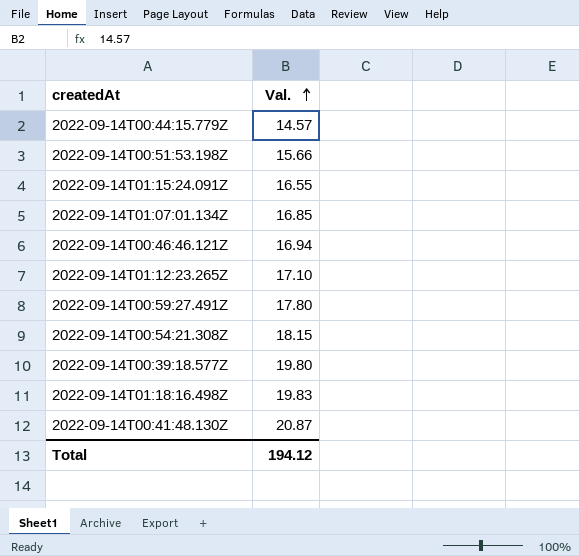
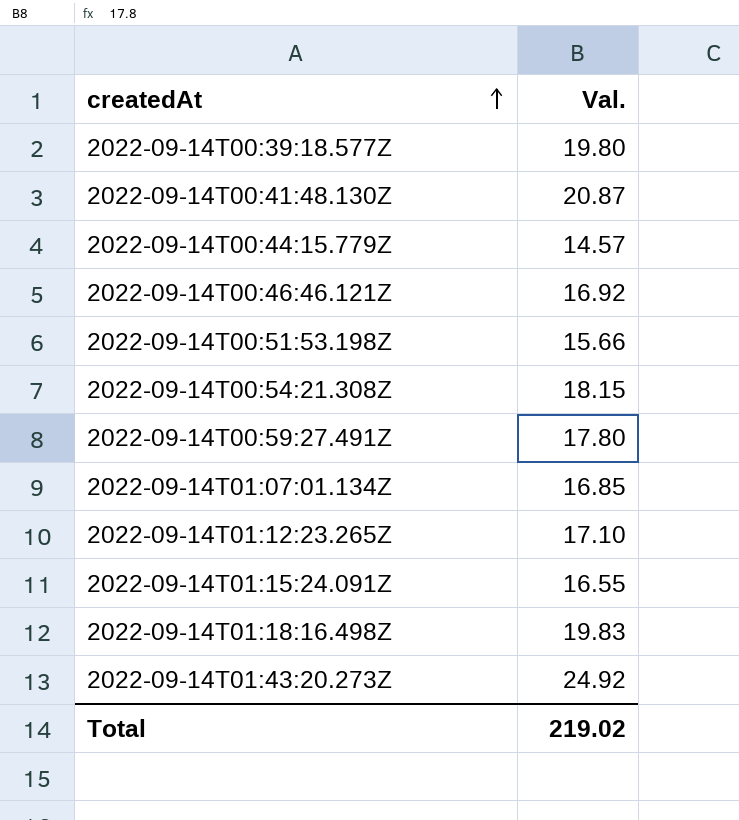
row order: Val. ascending -> createdAt ascending
2022-09-14T00:46:46.121Z | Val.: 16.94 -> 16.92
row 2022-09-14T01:43:20.273Z: none -> 24.92
Total | Val.: 194.12 -> 219.02

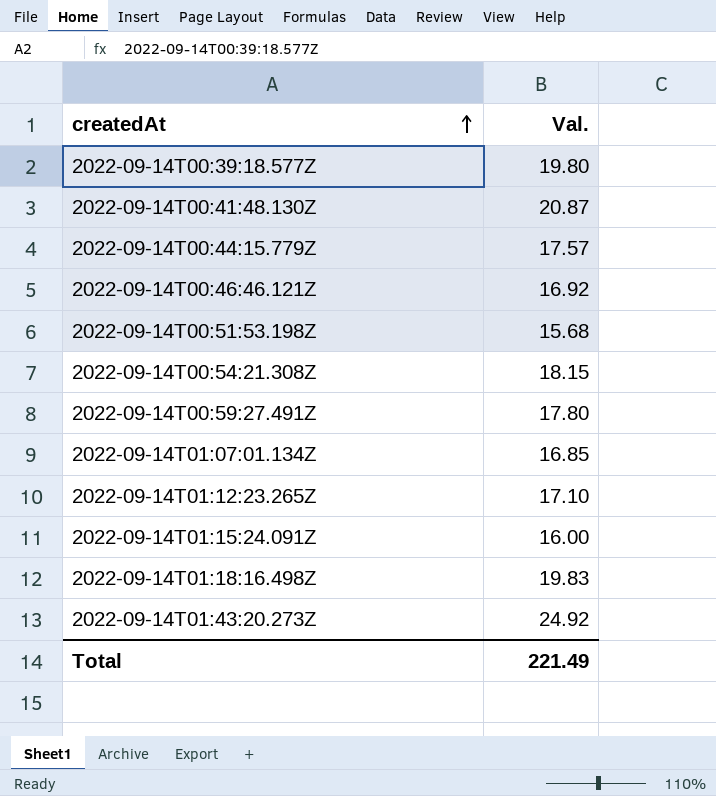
2022-09-14T00:44:15.779Z | Val.: 14.57 -> 17.57
2022-09-14T00:51:53.198Z | Val.: 15.66 -> 15.68
2022-09-14T01:15:24.091Z | Val.: 16.55 -> 16.00
Total | Val.: 219.02 -> 221.49

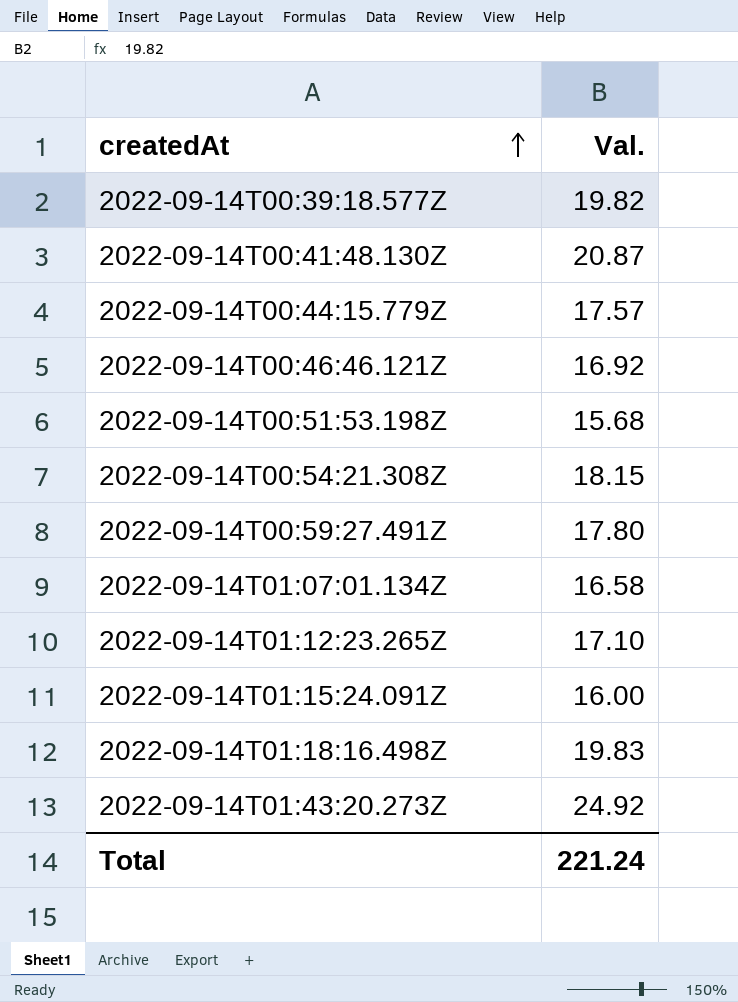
2022-09-14T00:39:18.577Z | Val.: 19.80 -> 19.82
2022-09-14T01:07:01.134Z | Val.: 16.85 -> 16.58
Total | Val.: 221.49 -> 221.24

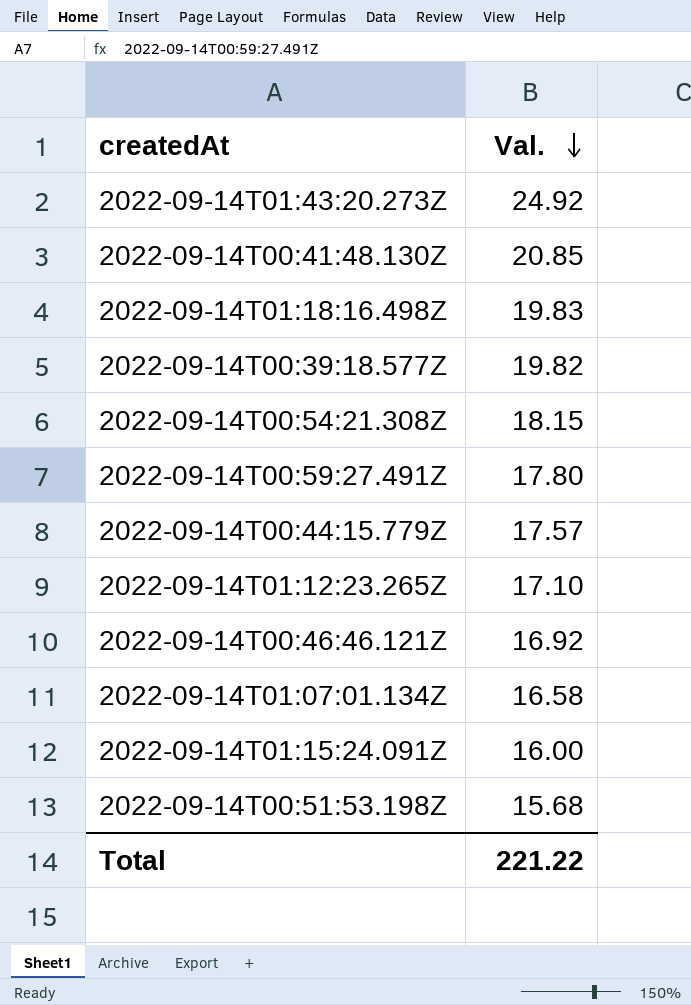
row order: createdAt ascending -> Val. descending
2022-09-14T00:41:48.130Z | Val.: 20.87 -> 20.85
Total | Val.: 221.24 -> 221.22

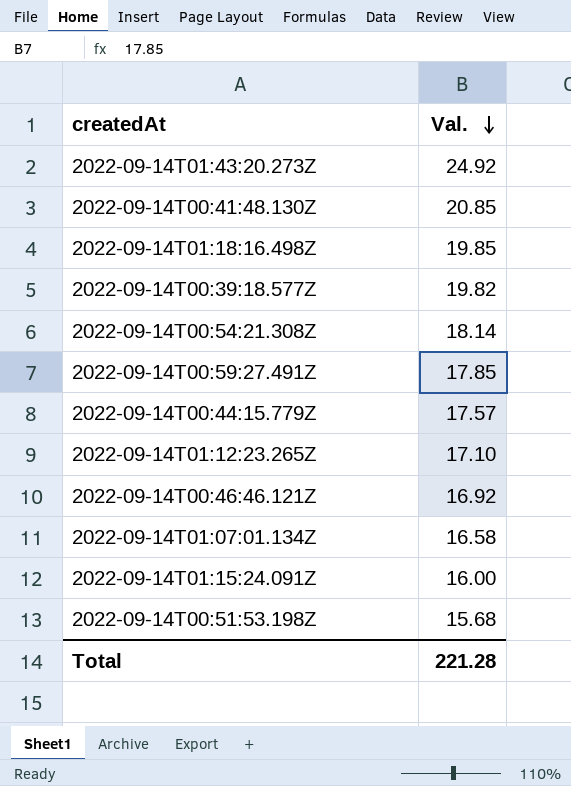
2022-09-14T01:18:16.498Z | Val.: 19.83 -> 19.85
2022-09-14T00:54:21.308Z | Val.: 18.15 -> 18.14
2022-09-14T00:59:27.491Z | Val.: 17.80 -> 17.85
Total | Val.: 221.22 -> 221.28

